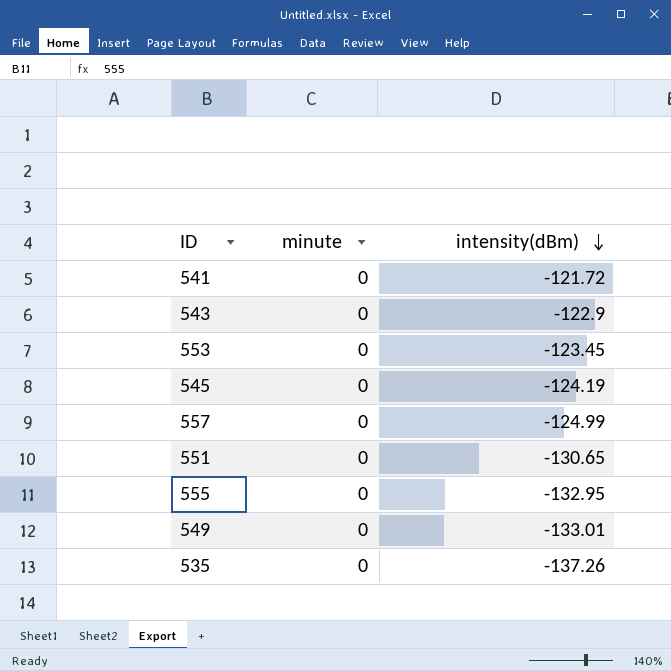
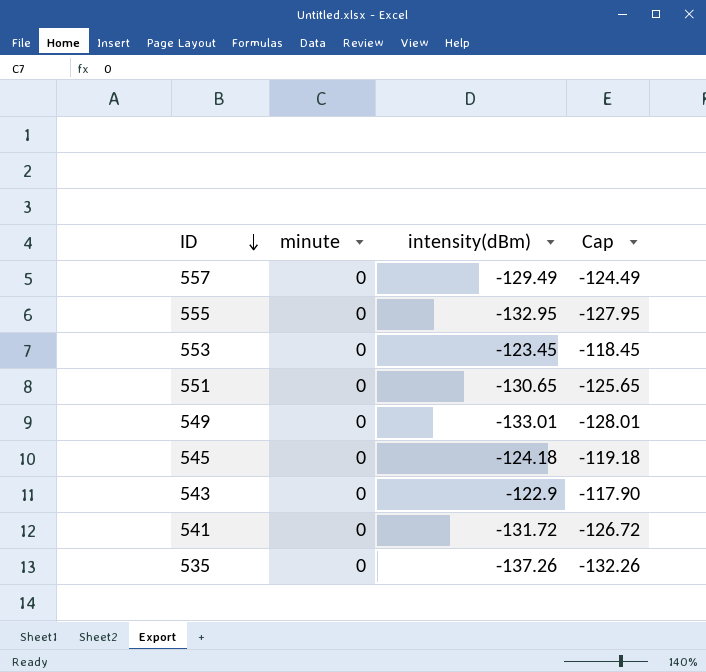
row order: intensity(dBm) descending -> ID descending
column Cap | formula: none -> [intensity(dBm)] + 5
557 | intensity(dBm): -124.99 -> -129.49
545 | intensity(dBm): -124.19 -> -124.18
541 | intensity(dBm): -121.72 -> -131.72

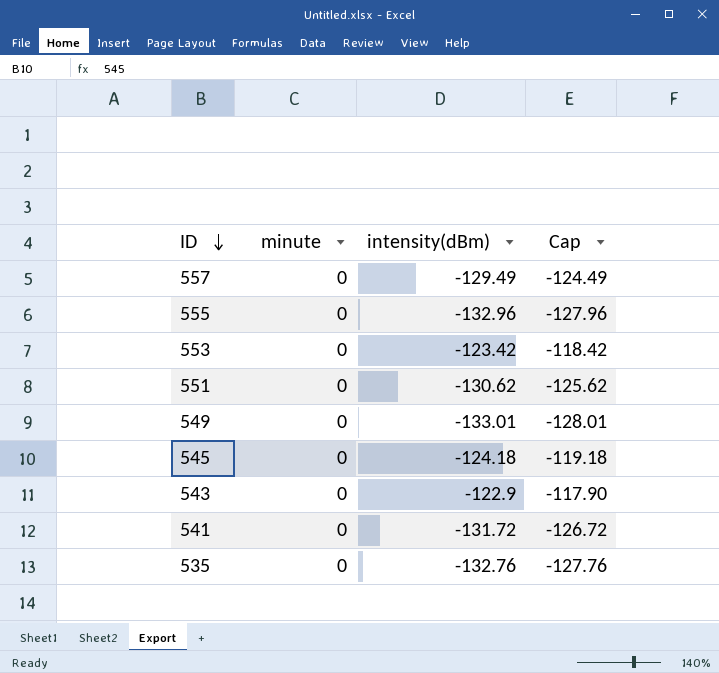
555 | intensity(dBm): -132.95 -> -132.96
555 | Cap: -127.95 -> -127.96
553 | intensity(dBm): -123.45 -> -123.42
553 | Cap: -118.45 -> -118.42
551 | intensity(dBm): -130.65 -> -130.62
551 | Cap: -125.65 -> -125.62
535 | intensity(dBm): -137.26 -> -132.76
535 | Cap: -132.26 -> -127.76

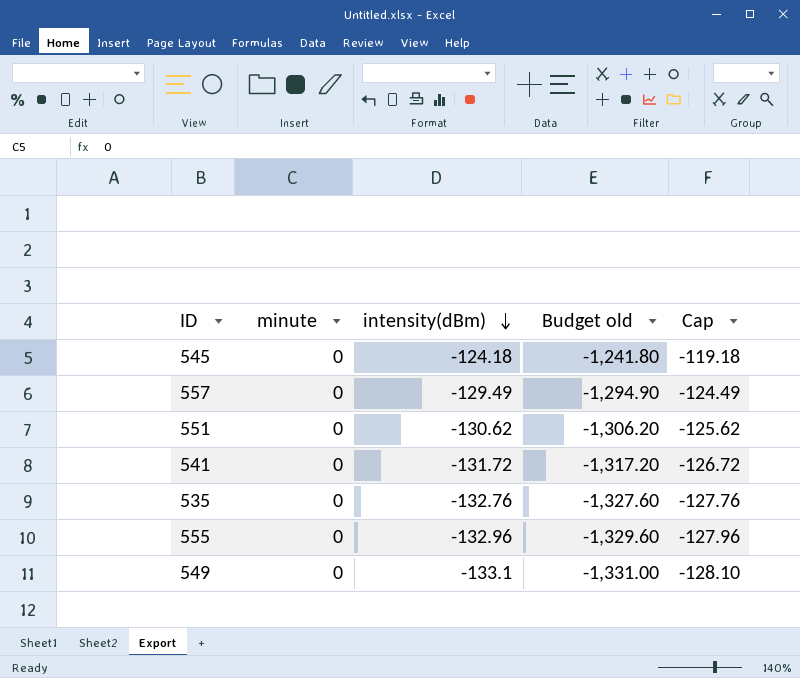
row order: ID descending -> intensity(dBm) descending
column Budget old | formula: none -> [intensity(dBm)] * 10
row 553: 0 | -123.42 | -118.42 -> none
row 543: 0 | -122.9 | -117.90 -> none
549 | intensity(dBm): -133.01 -> -133.1
549 | Cap: -128.01 -> -128.10

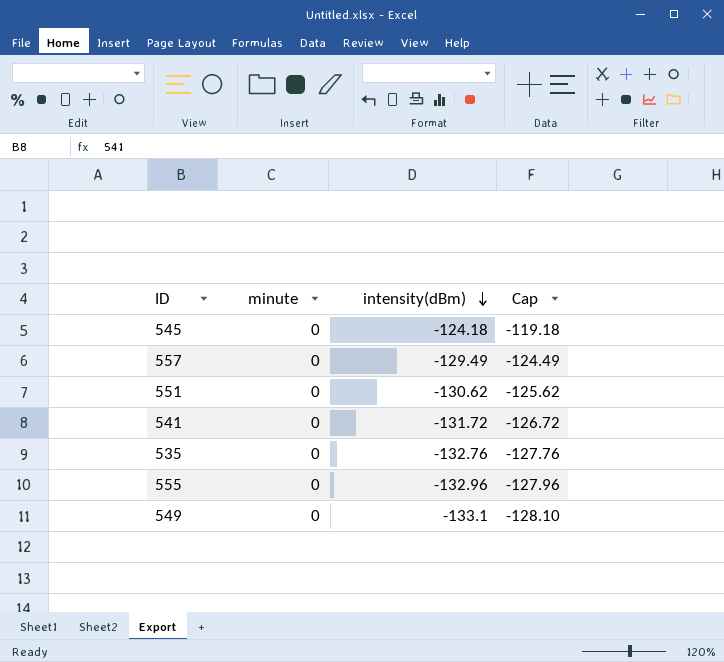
column Budget old | formula: [intensity(dBm)] * 10 -> none

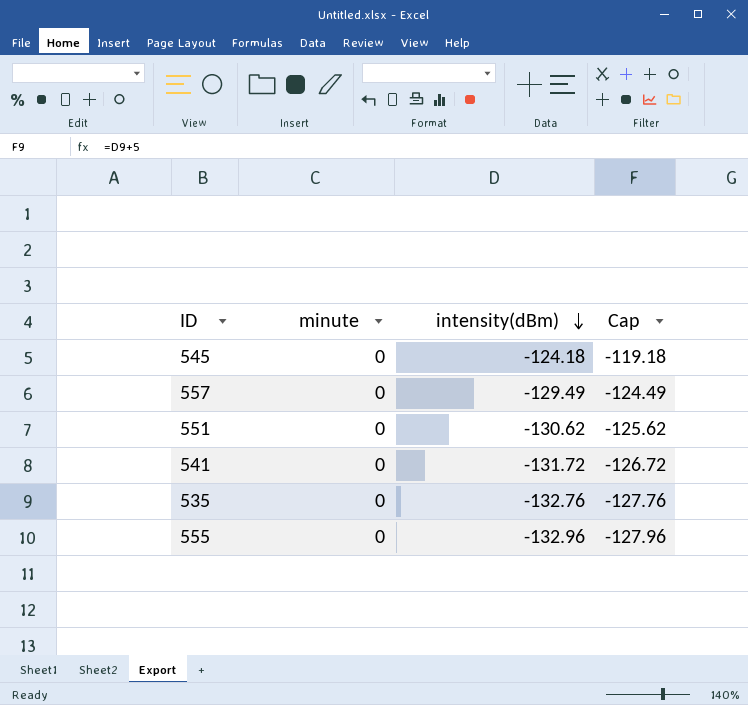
row 549: 0 | -133.1 | -128.10 -> none

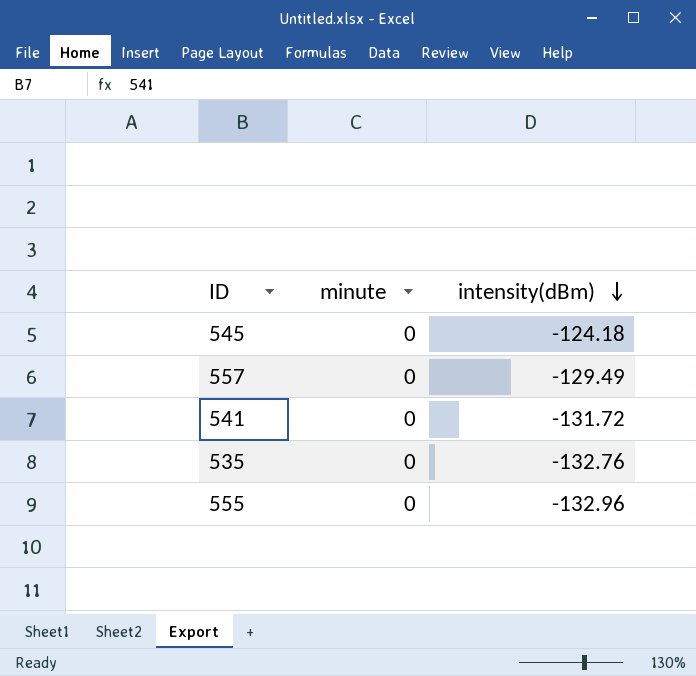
column Cap | formula: [intensity(dBm)] + 5 -> none
row 551: 0 | -130.62 | -125.62 -> none

